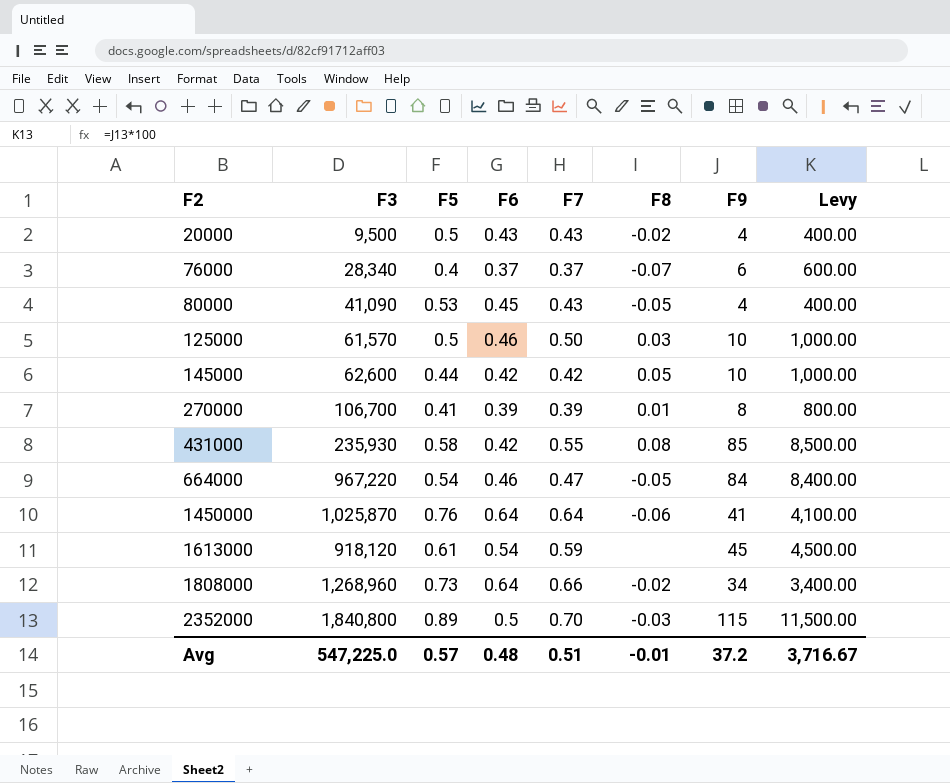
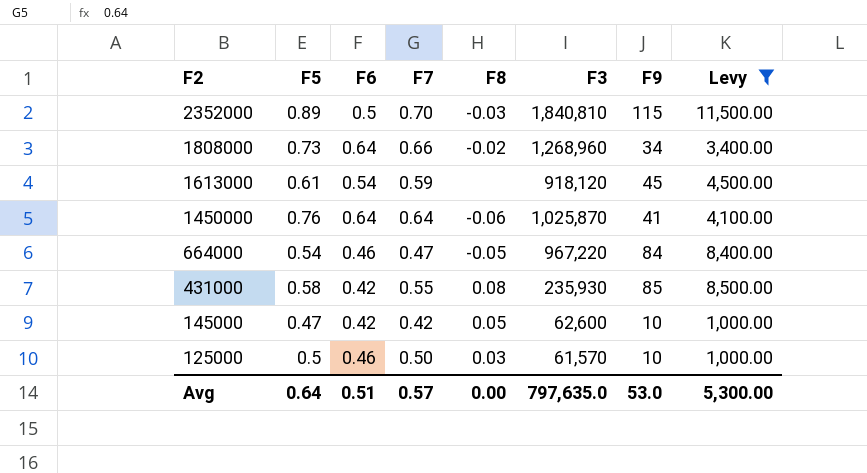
filter: none -> Levy >= 1,000.00
row order: F2 ascending -> F2 descending
column F3 | position: 2 -> 6
2352000 | F3: 1,840,800 -> 1,840,810
145000 | F5: 0.44 -> 0.47
Avg | F5: 0.57 -> 0.64
Avg | F6: 0.48 -> 0.51
Avg | F7: 0.51 -> 0.57
Avg | F8: -0.01 -> 0.00
Avg | F3: 547,225.0 -> 797,635.0
Avg | F9: 37.2 -> 53.0
Avg | Levy: 3,716.67 -> 5,300.00

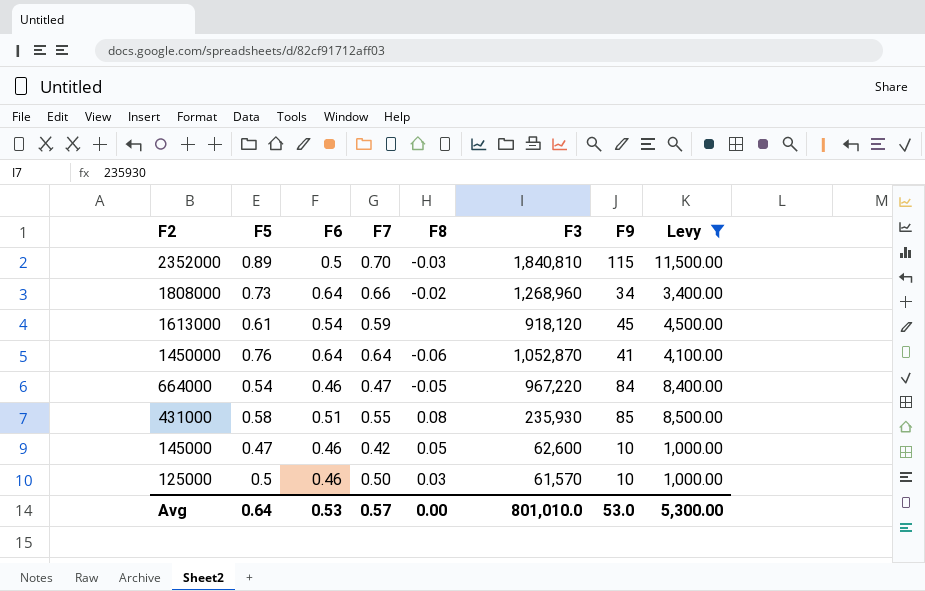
1450000 | F3: 1,025,870 -> 1,052,870
431000 | F6: 0.42 -> 0.51
145000 | F6: 0.42 -> 0.46
Avg | F6: 0.51 -> 0.53
Avg | F3: 797,635.0 -> 801,010.0

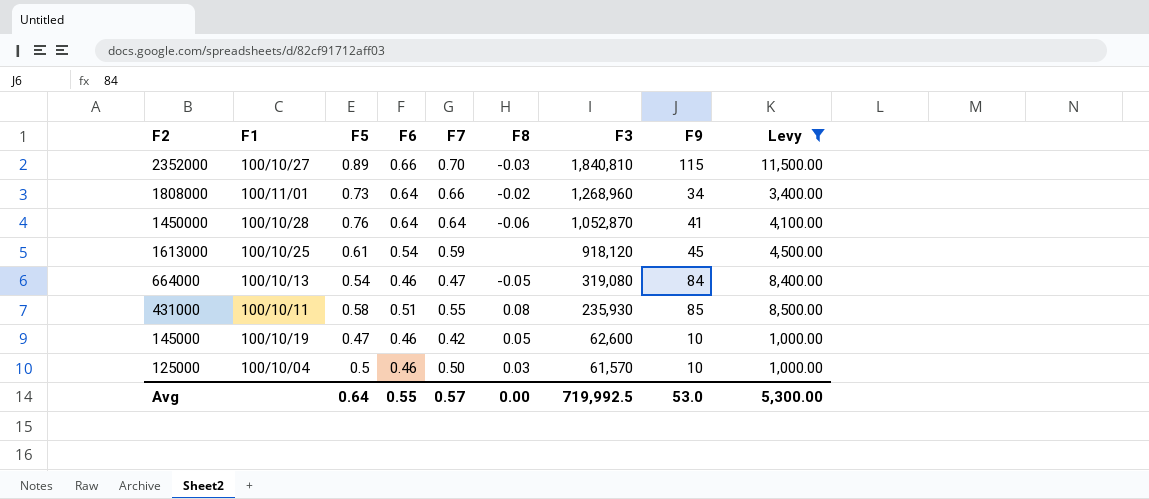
row order: F2 descending -> F3 descending
column F1 | position: none -> 2
2352000 | F6: 0.5 -> 0.66
664000 | F3: 967,220 -> 319,080
Avg | F6: 0.53 -> 0.55
Avg | F3: 801,010.0 -> 719,992.5

